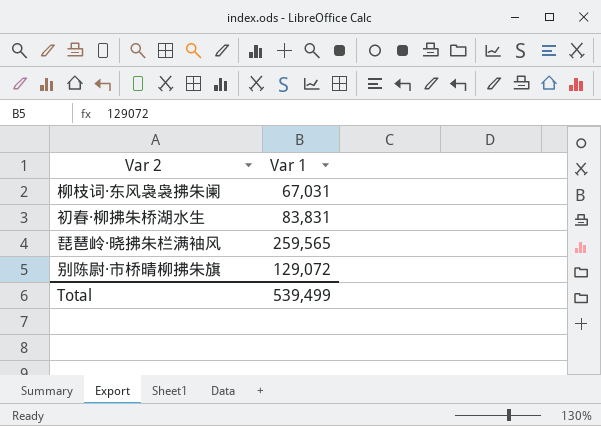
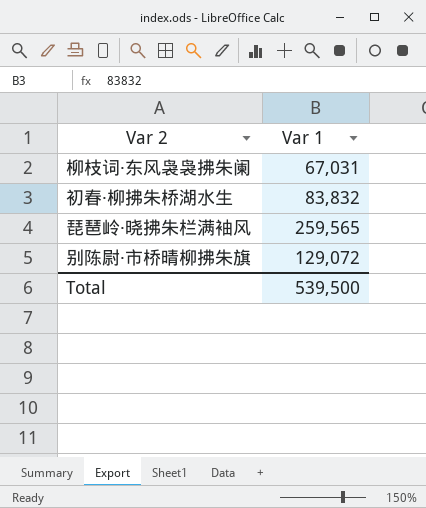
初春·柳拂朱桥湖水生 | Var 1: 83,831 -> 83,832
Total | Var 1: 539,499 -> 539,500

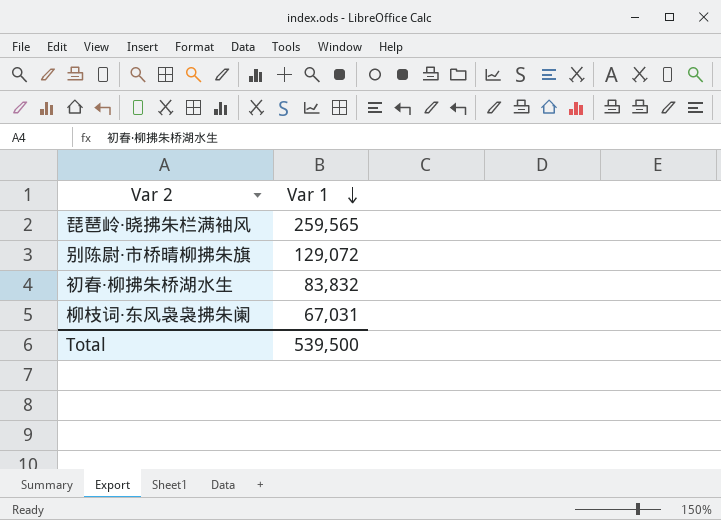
row order: none -> Var 1 descending

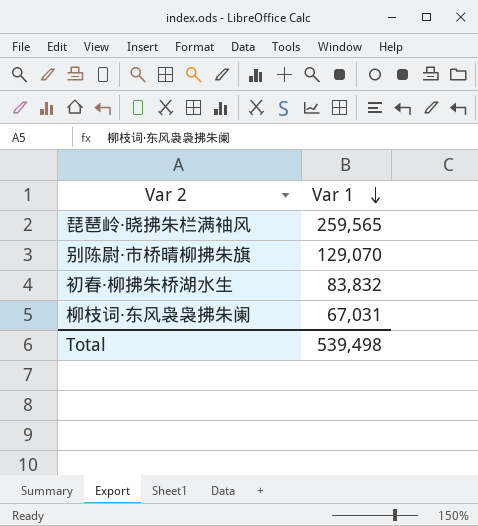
别陈尉·市桥晴柳拂朱旗 | Var 1: 129,072 -> 129,070
Total | Var 1: 539,500 -> 539,498

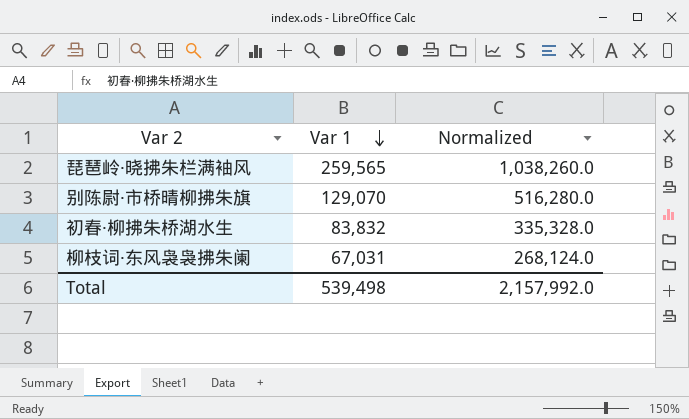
column Normalized | formula: none -> [Var 1] * 4

